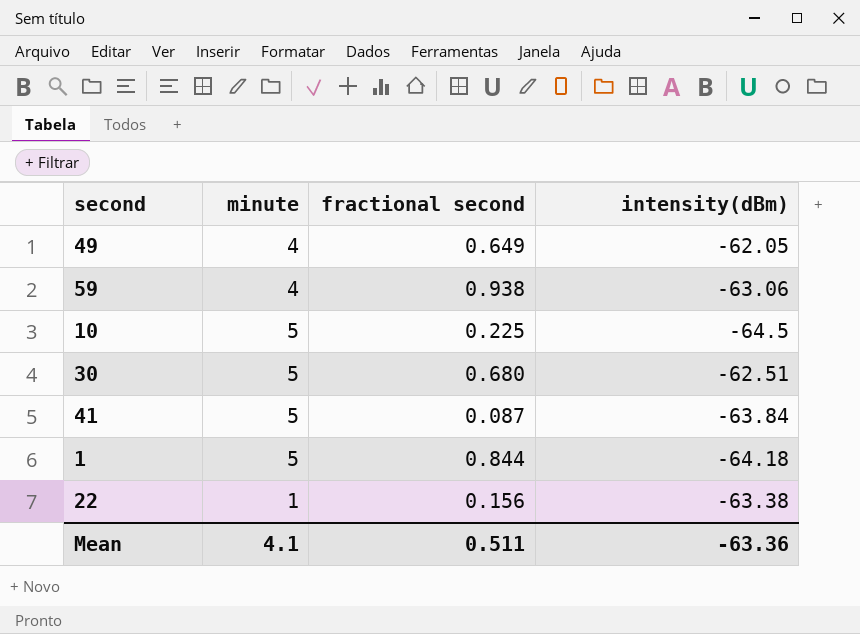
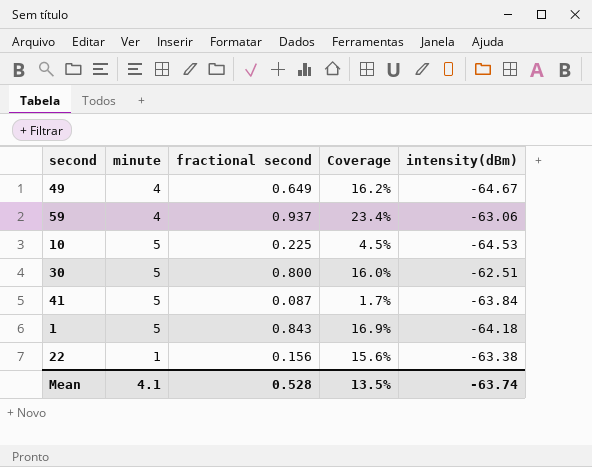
column Coverage | formula: none -> [fractional second] / [minute]
49 | intensity(dBm): -62.05 -> -64.67
59 | fractional second: 0.938 -> 0.937
10 | intensity(dBm): -64.5 -> -64.53
30 | fractional second: 0.680 -> 0.800
1 | fractional second: 0.844 -> 0.843
Mean | fractional second: 0.511 -> 0.528
Mean | intensity(dBm): -63.36 -> -63.74

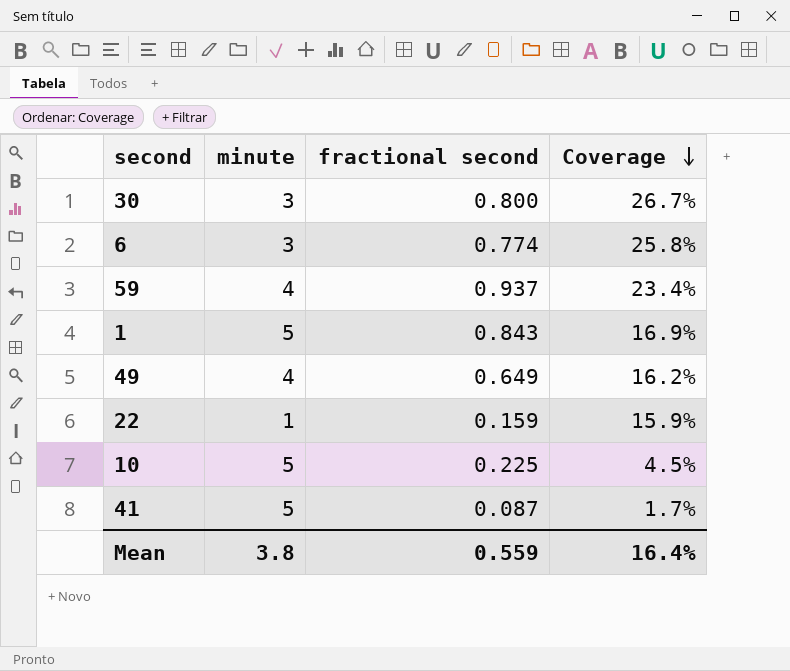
row order: none -> Coverage descending
column intensity(dBm) | position: 5 -> none
30 | minute: 5 -> 3
30 | Coverage: 16.0% -> 26.7%
row 6: none -> 3 | 0.774 | 25.8%
22 | fractional second: 0.156 -> 0.159
22 | Coverage: 15.6% -> 15.9%
Mean | minute: 4.1 -> 3.8
Mean | fractional second: 0.528 -> 0.559
Mean | Coverage: 13.5% -> 16.4%

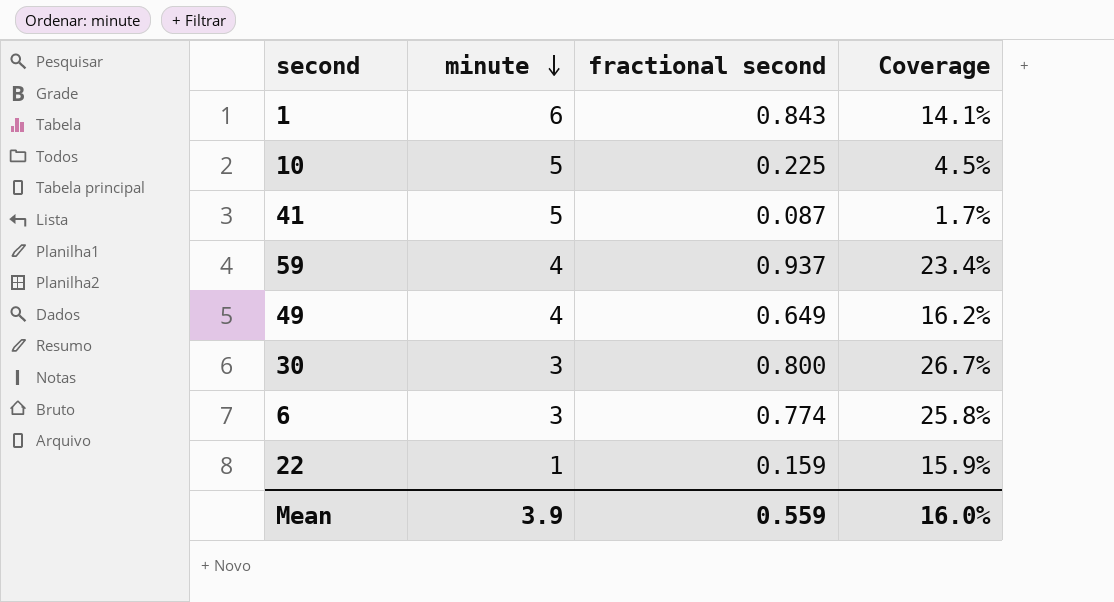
row order: Coverage descending -> minute descending
1 | minute: 5 -> 6
1 | Coverage: 16.9% -> 14.1%
Mean | minute: 3.8 -> 3.9
Mean | Coverage: 16.4% -> 16.0%

